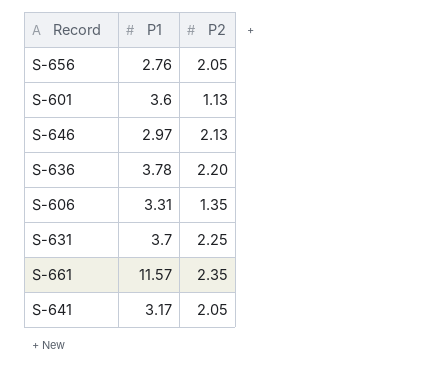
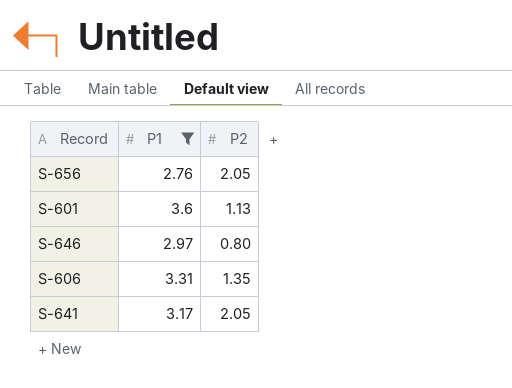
filter: none -> P1 <= 3.6
S-646 | P2: 2.13 -> 0.80

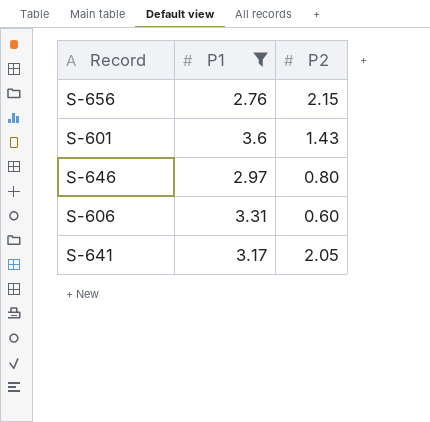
S-656 | P2: 2.05 -> 2.15
S-601 | P2: 1.13 -> 1.43
S-606 | P2: 1.35 -> 0.60

